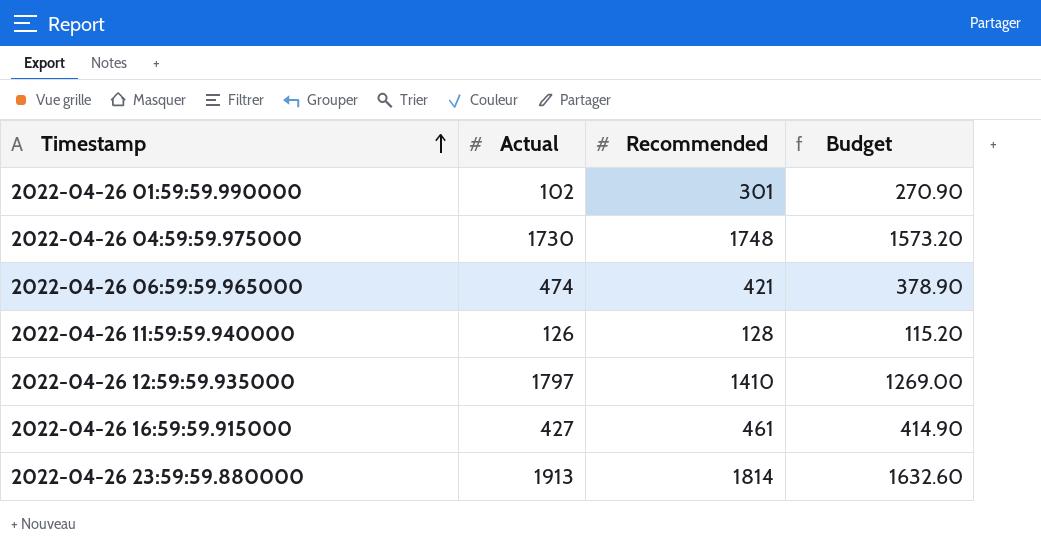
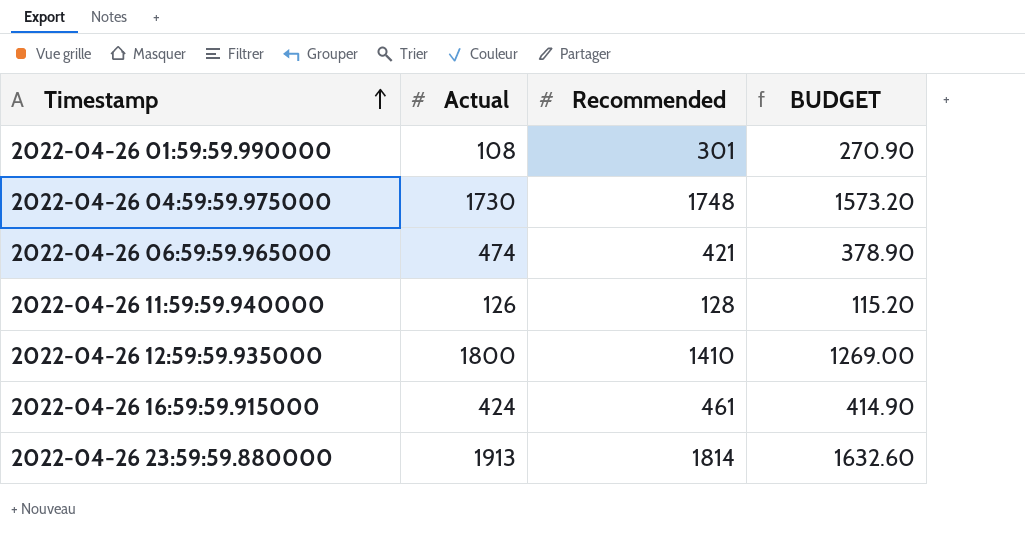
column name: Budget -> BUDGET
2022-04-26 01:59:59.990000 | Actual: 102 -> 108
2022-04-26 12:59:59.935000 | Actual: 1797 -> 1800
2022-04-26 16:59:59.915000 | Actual: 427 -> 424

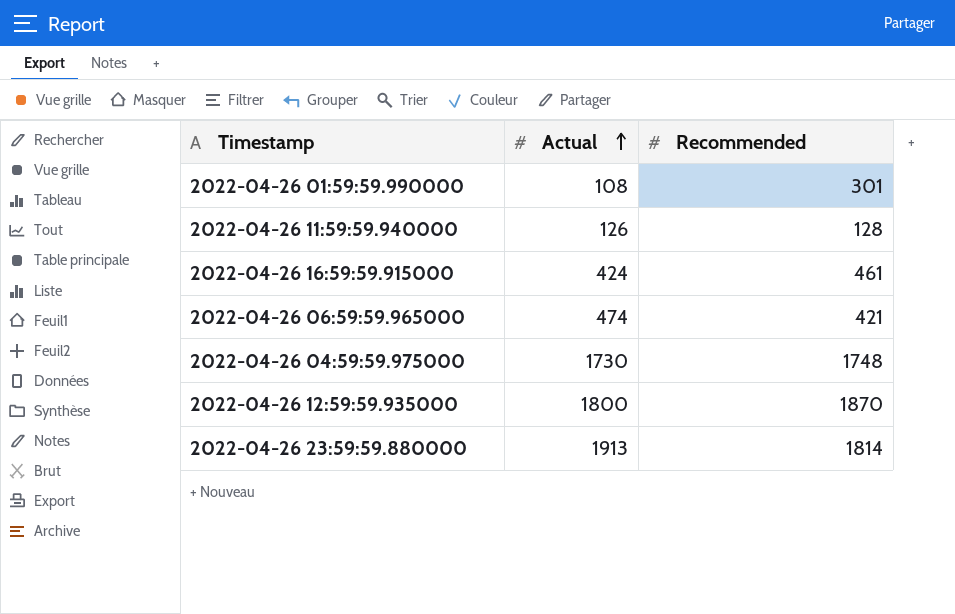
row order: Timestamp ascending -> Actual ascending
column BUDGET | formula: [Recommended] * 0.9 -> none
2022-04-26 12:59:59.935000 | Recommended: 1410 -> 1870

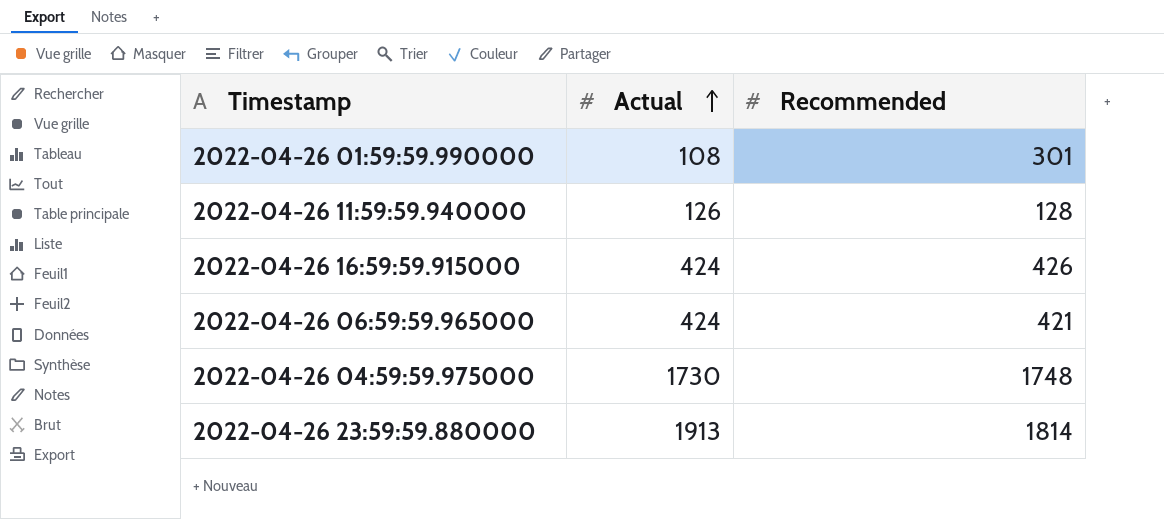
row 2022-04-26 12:59:59.935000: 1800 | 1870 -> none
2022-04-26 16:59:59.915000 | Recommended: 461 -> 426
2022-04-26 06:59:59.965000 | Actual: 474 -> 424

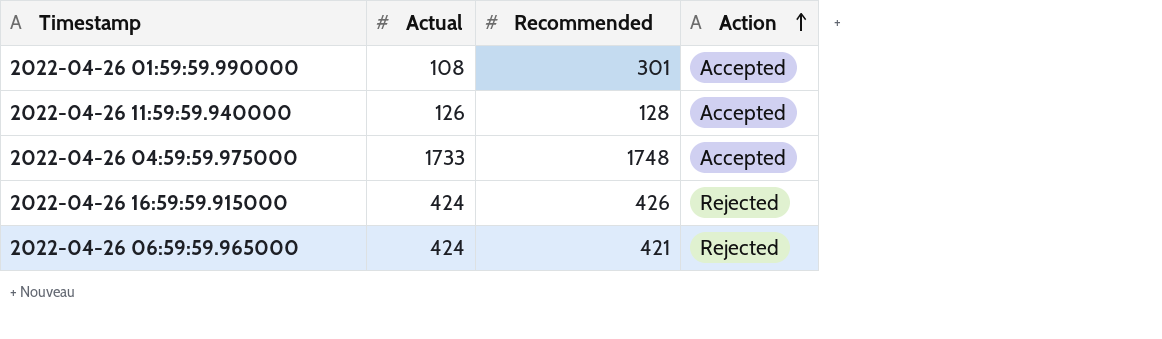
row order: Actual ascending -> Action ascending
column Action | position: none -> 4
row 2022-04-26 23:59:59.880000: 1913 | 1814 -> none
2022-04-26 04:59:59.975000 | Actual: 1730 -> 1733

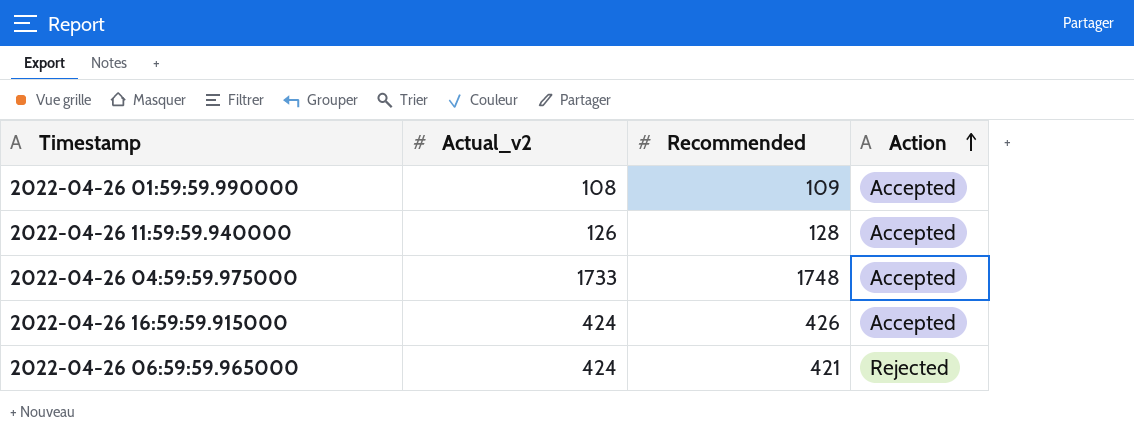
column name: Actual -> Actual_v2
2022-04-26 01:59:59.990000 | Recommended: 301 -> 109
2022-04-26 16:59:59.915000 | Action: Rejected -> Accepted

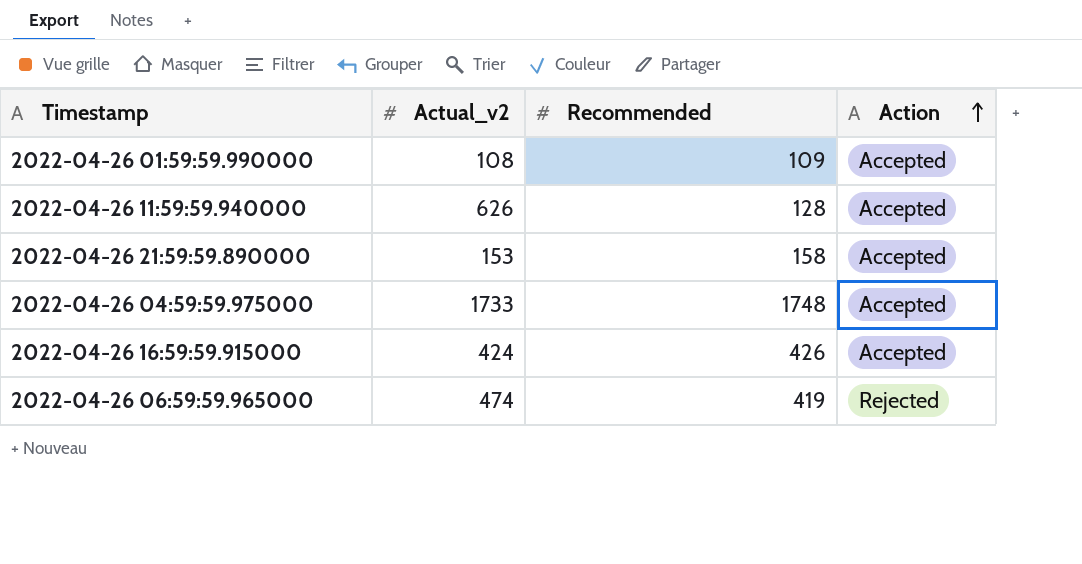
2022-04-26 11:59:59.940000 | Actual_v2: 126 -> 626
row 2022-04-26 21:59:59.890000: none -> 153 | 158 | Accepted
2022-04-26 06:59:59.965000 | Actual_v2: 424 -> 474
2022-04-26 06:59:59.965000 | Recommended: 421 -> 419

